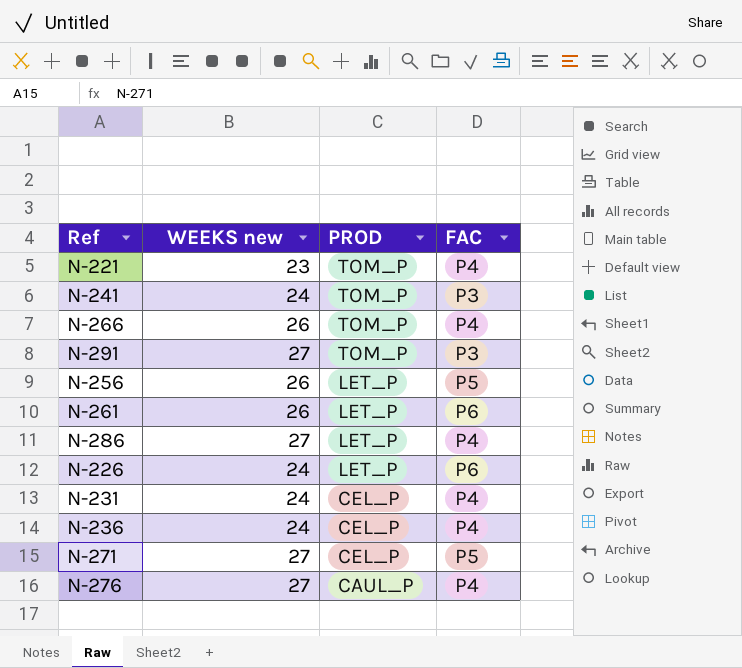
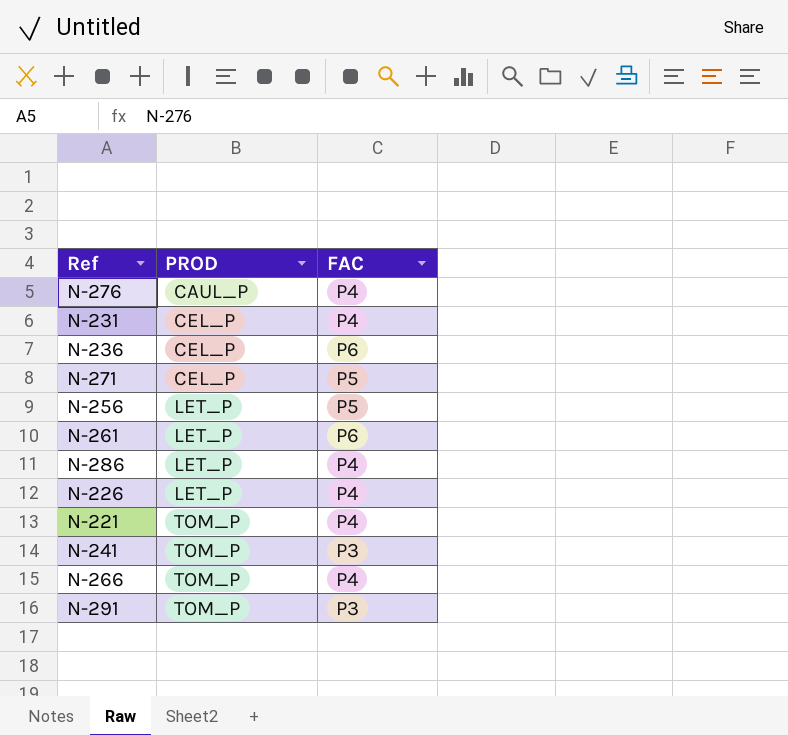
row order: PROD descending -> PROD ascending
column WEEKS new | position: 2 -> none
N-236 | FAC: P4 -> P6
N-226 | FAC: P6 -> P4

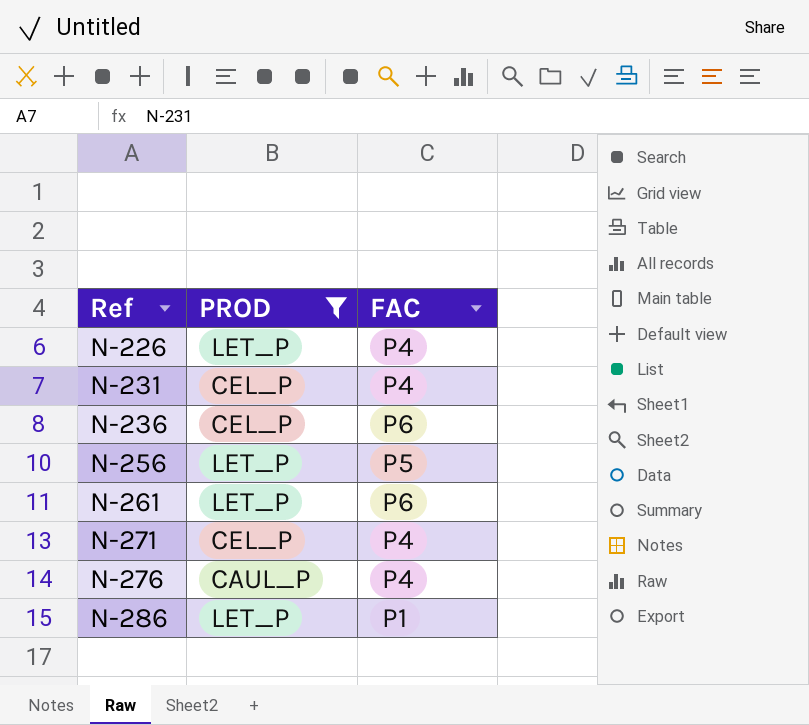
filter: none -> PROD != TOM_P
row order: PROD ascending -> Ref ascending
N-271 | FAC: P5 -> P4
N-286 | FAC: P4 -> P1

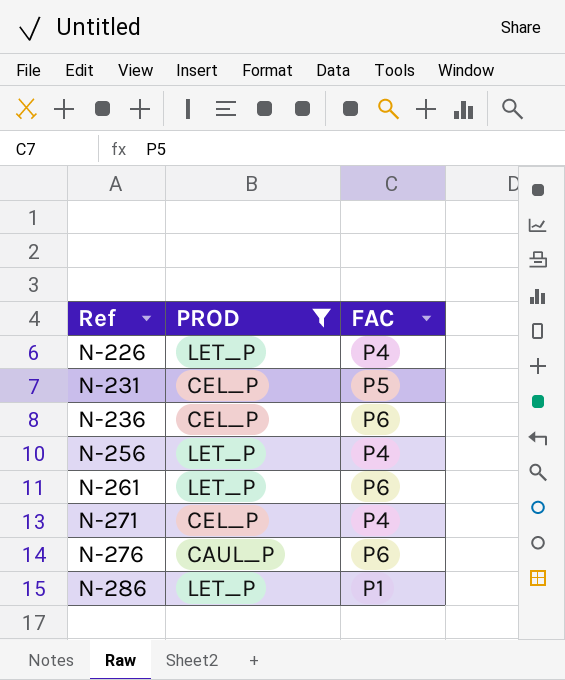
N-231 | FAC: P4 -> P5
N-256 | FAC: P5 -> P4
N-276 | FAC: P4 -> P6

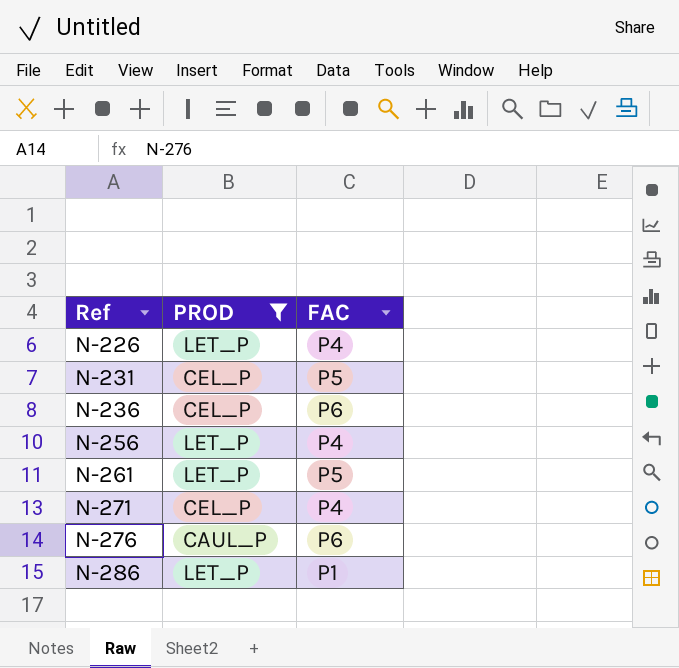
N-261 | FAC: P6 -> P5

